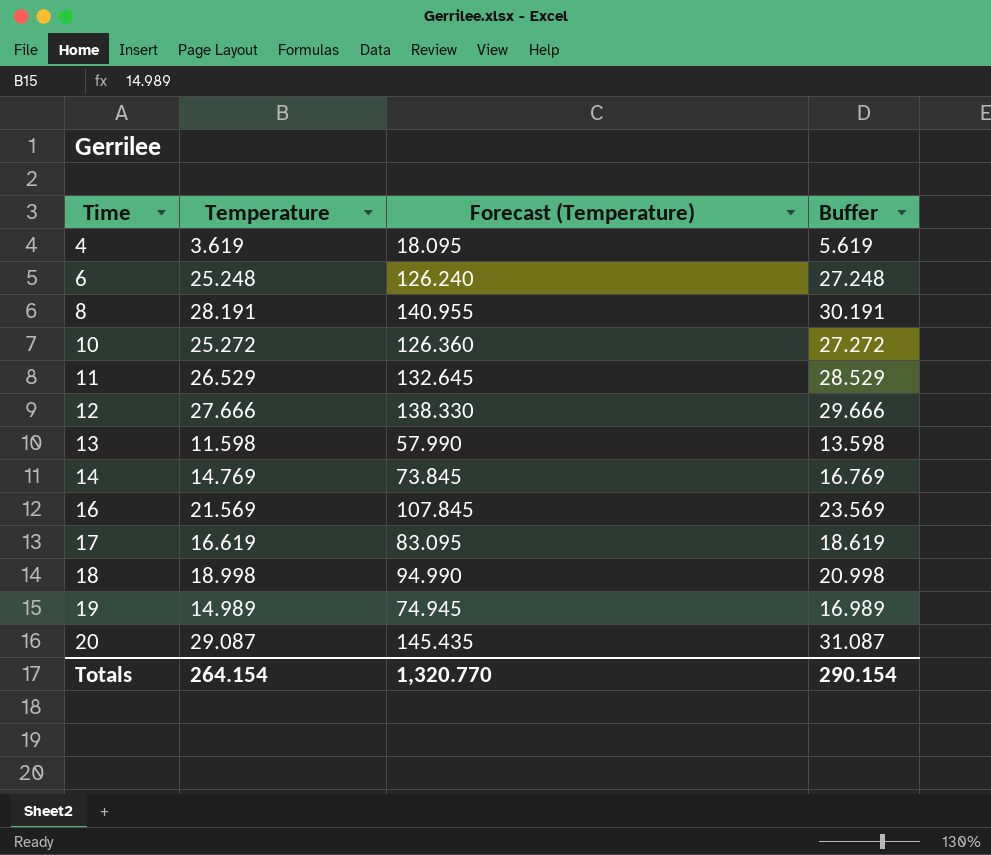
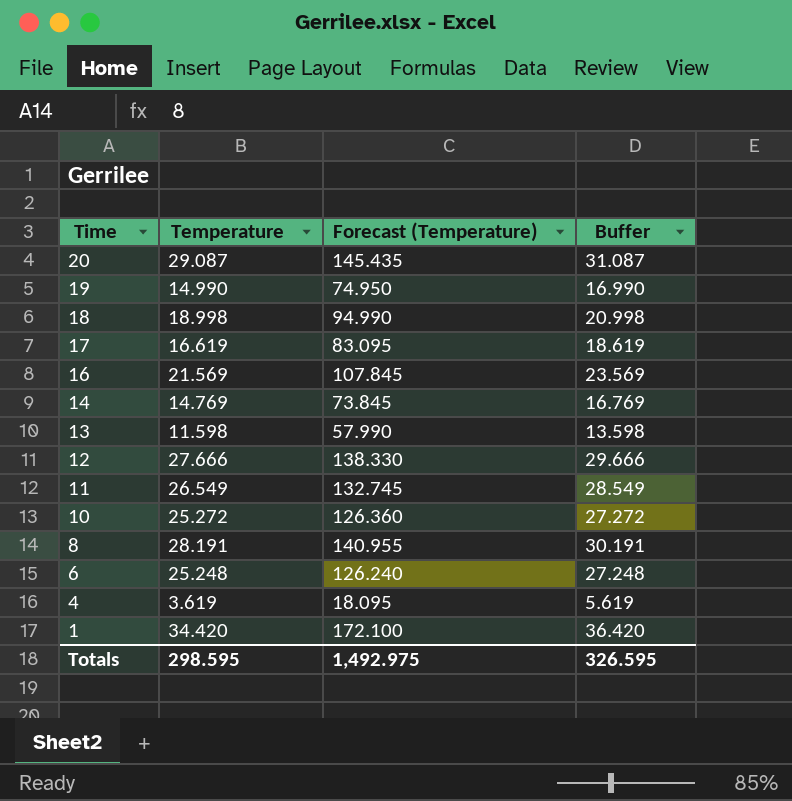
row order: Time ascending -> Time descending
19 | Temperature: 14.989 -> 14.990
19 | Forecast (Temperature): 74.945 -> 74.950
19 | Buffer: 16.989 -> 16.990
11 | Temperature: 26.529 -> 26.549
11 | Forecast (Temperature): 132.645 -> 132.745
11 | Buffer: 28.529 -> 28.549
row 1: none -> 34.420 | 172.100 | 36.420
Totals | Temperature: 264.154 -> 298.595
Totals | Forecast (Temperature): 1,320.770 -> 1,492.975
Totals | Buffer: 290.154 -> 326.595

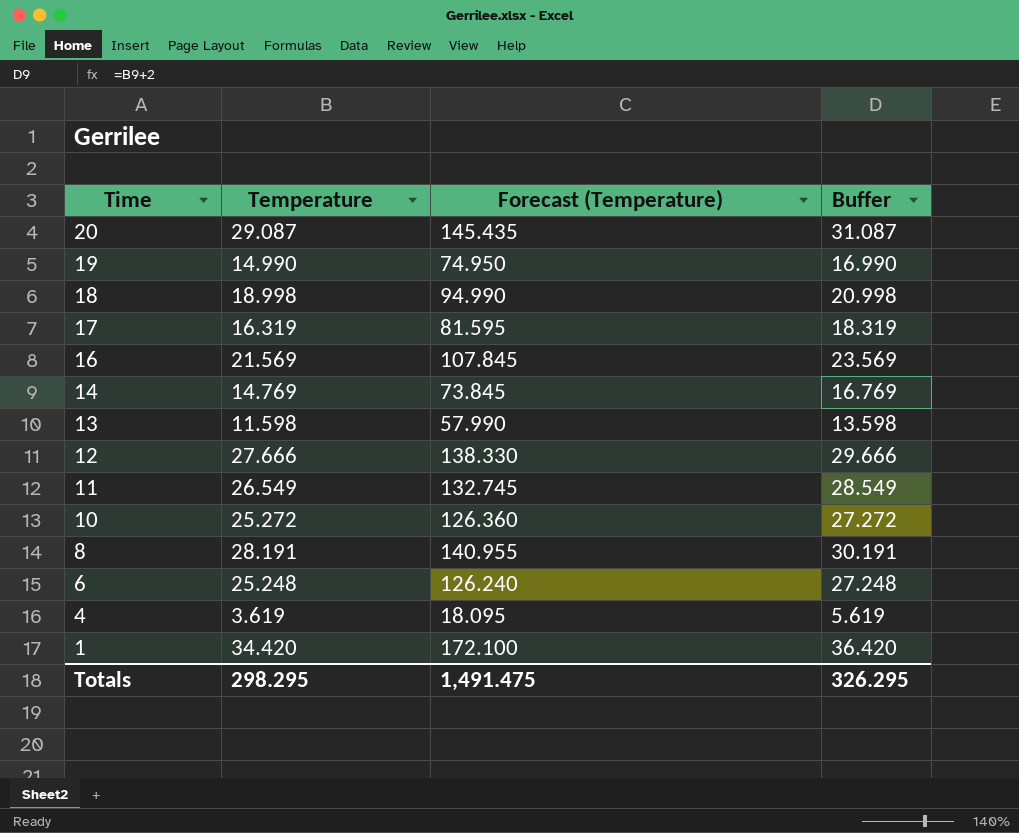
17 | Temperature: 16.619 -> 16.319
17 | Forecast (Temperature): 83.095 -> 81.595
17 | Buffer: 18.619 -> 18.319
Totals | Temperature: 298.595 -> 298.295
Totals | Forecast (Temperature): 1,492.975 -> 1,491.475
Totals | Buffer: 326.595 -> 326.295

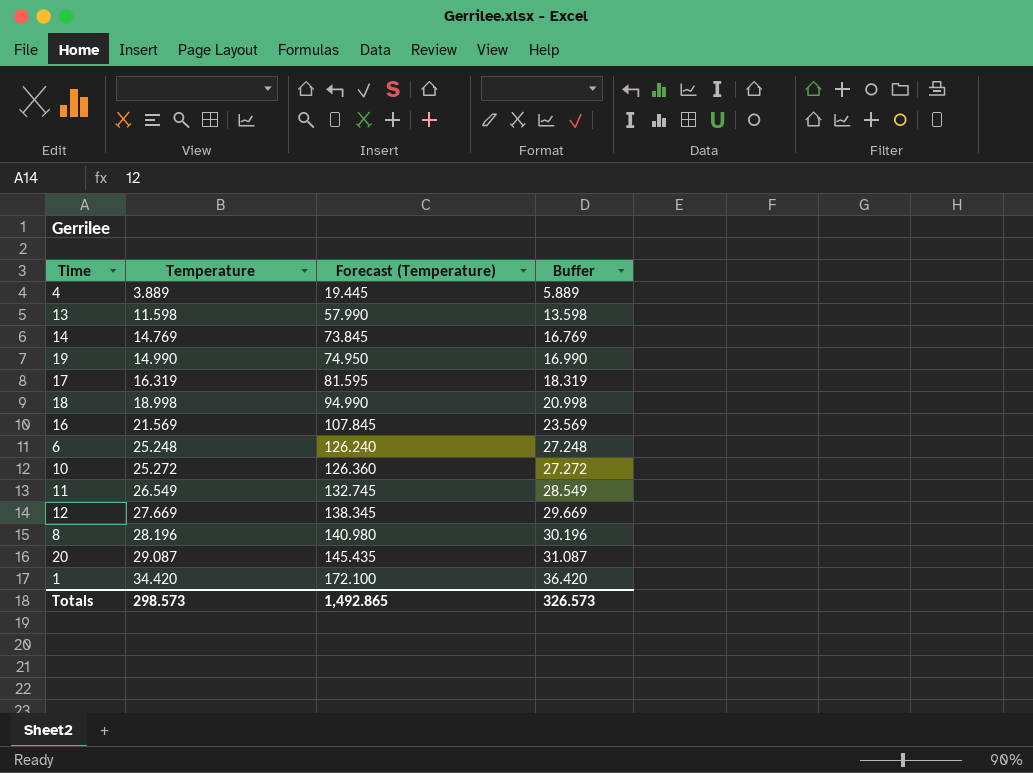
row order: Time descending -> Temperature ascending
4 | Temperature: 3.619 -> 3.889
4 | Forecast (Temperature): 18.095 -> 19.445
4 | Buffer: 5.619 -> 5.889
12 | Temperature: 27.666 -> 27.669
12 | Forecast (Temperature): 138.330 -> 138.345
12 | Buffer: 29.666 -> 29.669
8 | Temperature: 28.191 -> 28.196
8 | Forecast (Temperature): 140.955 -> 140.980
8 | Buffer: 30.191 -> 30.196
Totals | Temperature: 298.295 -> 298.573
Totals | Forecast (Temperature): 1,491.475 -> 1,492.865
Totals | Buffer: 326.295 -> 326.573

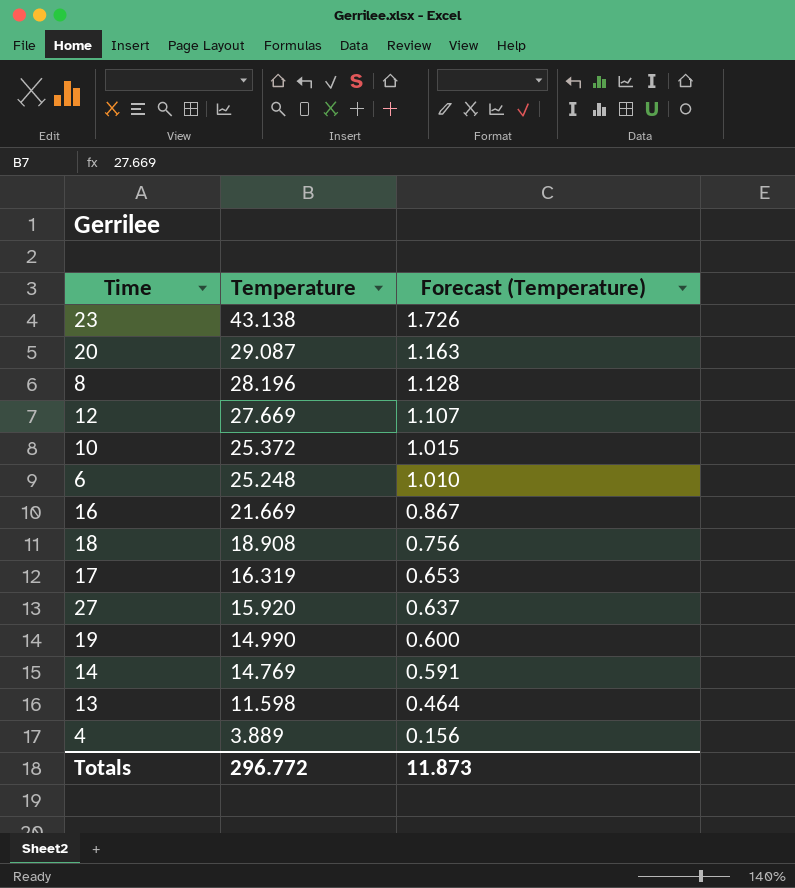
row order: Temperature ascending -> Temperature descending
column Buffer | formula: [Temperature] + 2 -> none
column Forecast (Temperature) | formula: [Temperature] * 5 -> [Temperature] * 0.04
row 11: 26.549 | 132.745 | 28.549 -> none
row 1: 34.420 | 172.100 | 36.420 -> none
row 23: none -> 43.138 | 1.726
10 | Temperature: 25.272 -> 25.372
16 | Temperature: 21.569 -> 21.669
18 | Temperature: 18.998 -> 18.908
row 27: none -> 15.920 | 0.637
Totals | Temperature: 298.573 -> 296.772
Totals | Forecast (Temperature): 1,492.865 -> 11.873

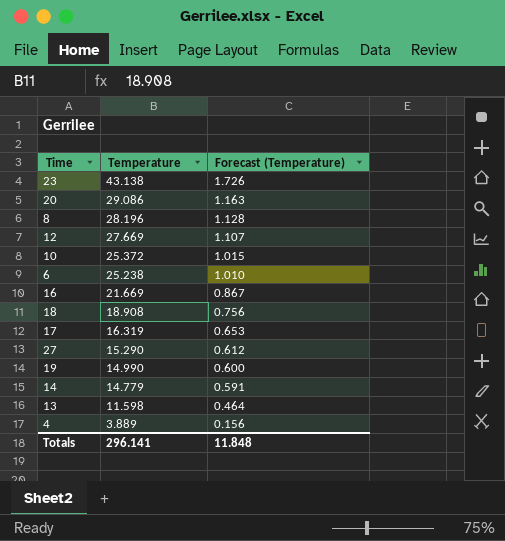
20 | Temperature: 29.087 -> 29.086
6 | Temperature: 25.248 -> 25.238
27 | Temperature: 15.920 -> 15.290
27 | Forecast (Temperature): 0.637 -> 0.612
14 | Temperature: 14.769 -> 14.779
Totals | Temperature: 296.772 -> 296.141
Totals | Forecast (Temperature): 11.873 -> 11.848

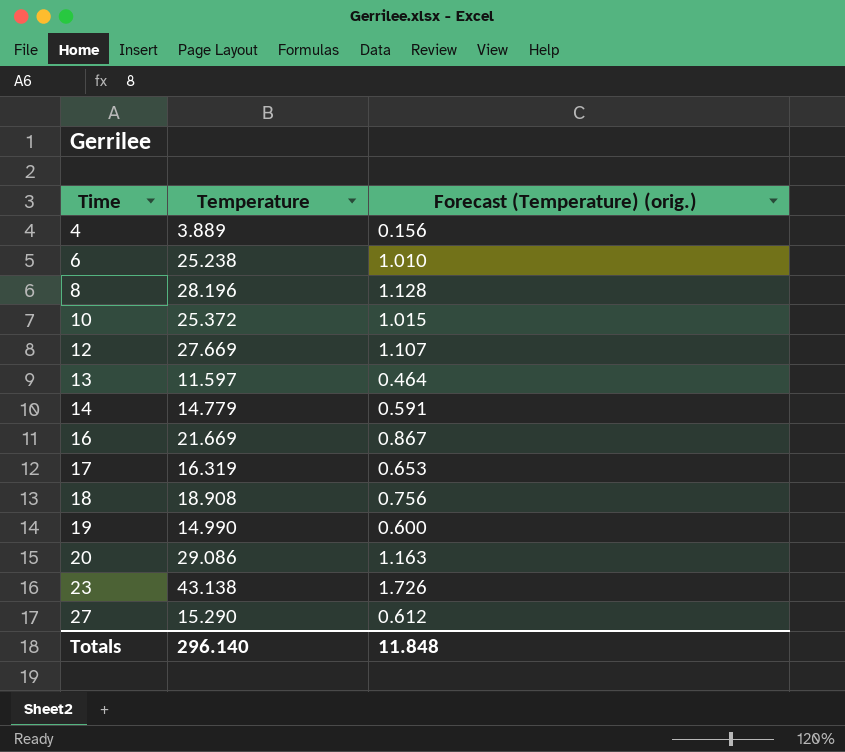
row order: Temperature descending -> Time ascending
column name: Forecast (Temperature) -> Forecast (Temperature) (orig.)
13 | Temperature: 11.598 -> 11.597
Totals | Temperature: 296.141 -> 296.140

